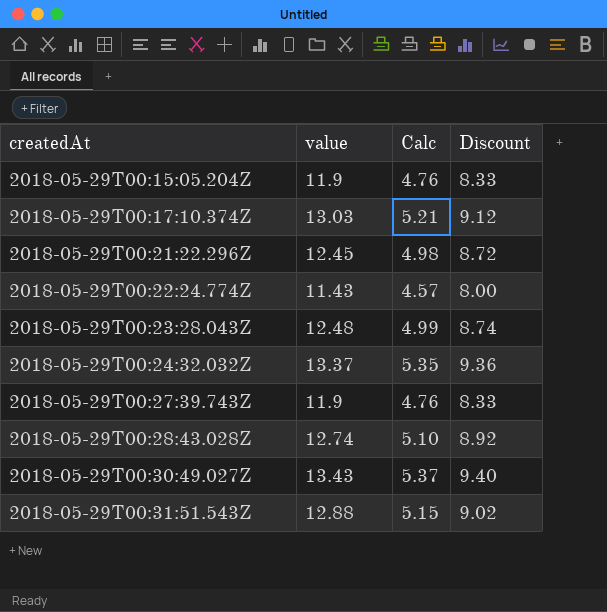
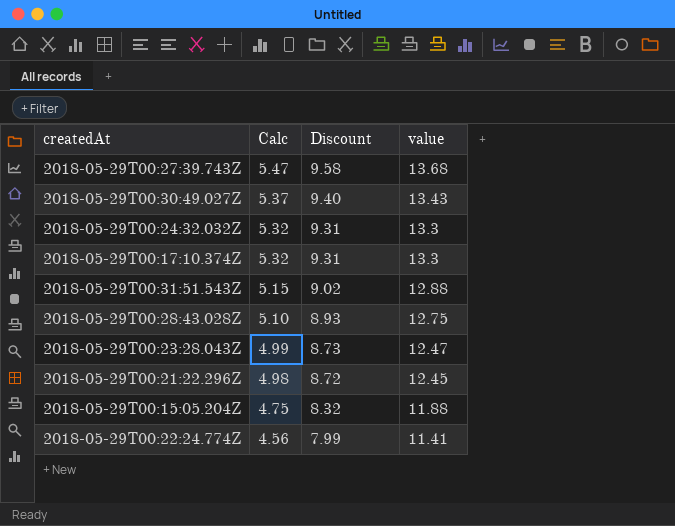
row order: createdAt ascending -> Calc descending
column value | position: 2 -> 4
2018-05-29T00:27:39.743Z | Calc: 4.76 -> 5.47
2018-05-29T00:27:39.743Z | Discount: 8.33 -> 9.58
2018-05-29T00:27:39.743Z | value: 11.9 -> 13.68
2018-05-29T00:24:32.032Z | Calc: 5.35 -> 5.32
2018-05-29T00:24:32.032Z | Discount: 9.36 -> 9.31
2018-05-29T00:24:32.032Z | value: 13.37 -> 13.3
2018-05-29T00:17:10.374Z | Calc: 5.21 -> 5.32
2018-05-29T00:17:10.374Z | Discount: 9.12 -> 9.31
2018-05-29T00:17:10.374Z | value: 13.03 -> 13.3
2018-05-29T00:28:43.028Z | Discount: 8.92 -> 8.93
2018-05-29T00:28:43.028Z | value: 12.74 -> 12.75
2018-05-29T00:23:28.043Z | Discount: 8.74 -> 8.73
2018-05-29T00:23:28.043Z | value: 12.48 -> 12.47
2018-05-29T00:15:05.204Z | Calc: 4.76 -> 4.75
2018-05-29T00:15:05.204Z | Discount: 8.33 -> 8.32
2018-05-29T00:15:05.204Z | value: 11.9 -> 11.88
2018-05-29T00:22:24.774Z | Calc: 4.57 -> 4.56
2018-05-29T00:22:24.774Z | Discount: 8.00 -> 7.99
2018-05-29T00:22:24.774Z | value: 11.43 -> 11.41

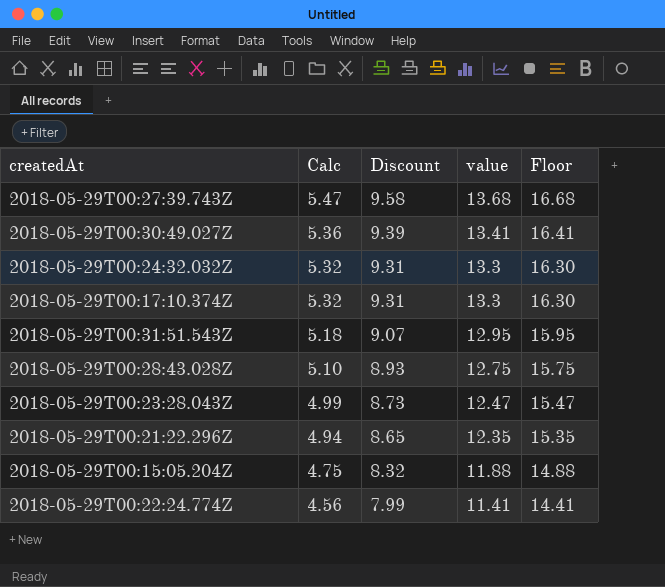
column Floor | formula: none -> [value] + 3
2018-05-29T00:30:49.027Z | Calc: 5.37 -> 5.36
2018-05-29T00:30:49.027Z | Discount: 9.40 -> 9.39
2018-05-29T00:30:49.027Z | value: 13.43 -> 13.41
2018-05-29T00:31:51.543Z | Calc: 5.15 -> 5.18
2018-05-29T00:31:51.543Z | Discount: 9.02 -> 9.07
2018-05-29T00:31:51.543Z | value: 12.88 -> 12.95
2018-05-29T00:21:22.296Z | Calc: 4.98 -> 4.94
2018-05-29T00:21:22.296Z | Discount: 8.72 -> 8.65
2018-05-29T00:21:22.296Z | value: 12.45 -> 12.35

